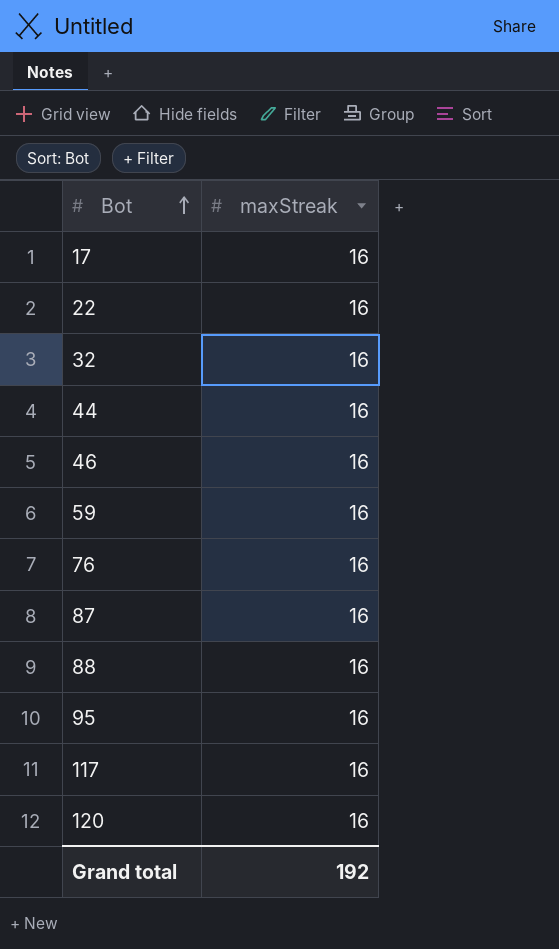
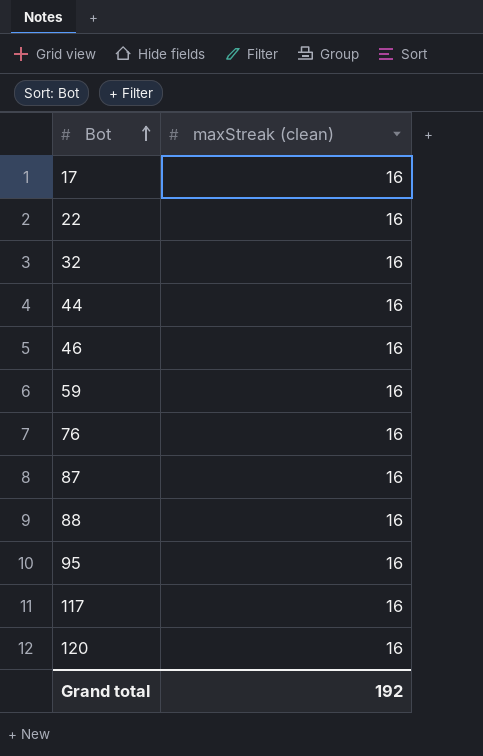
column name: maxStreak -> maxStreak (clean)

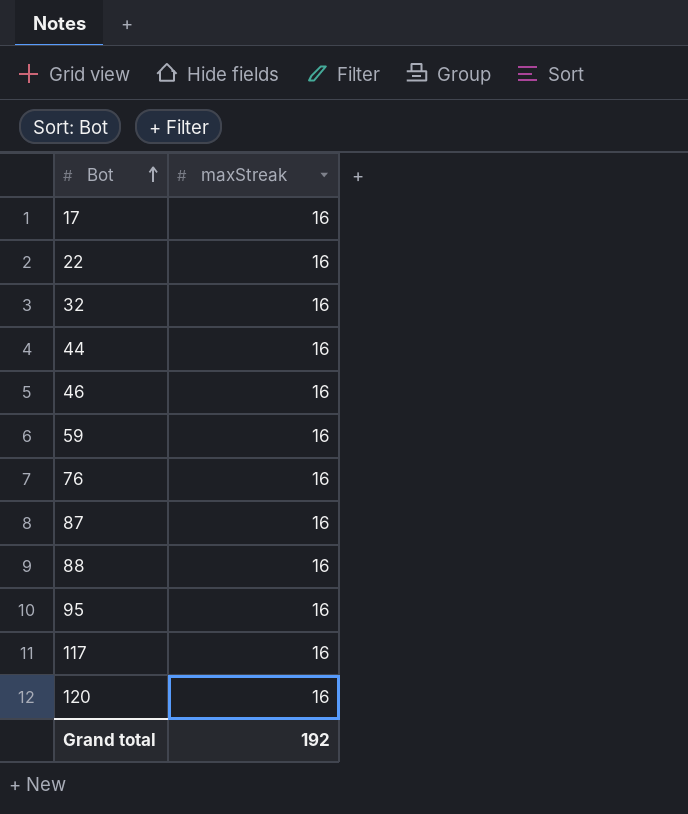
column name: maxStreak (clean) -> maxStreak

